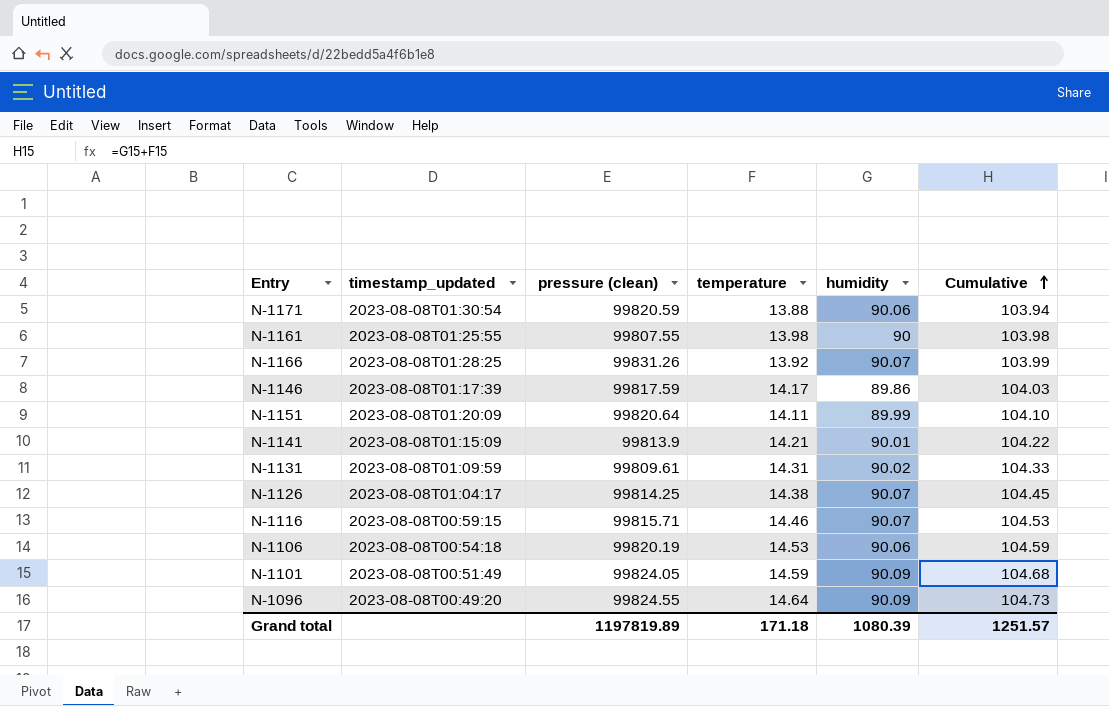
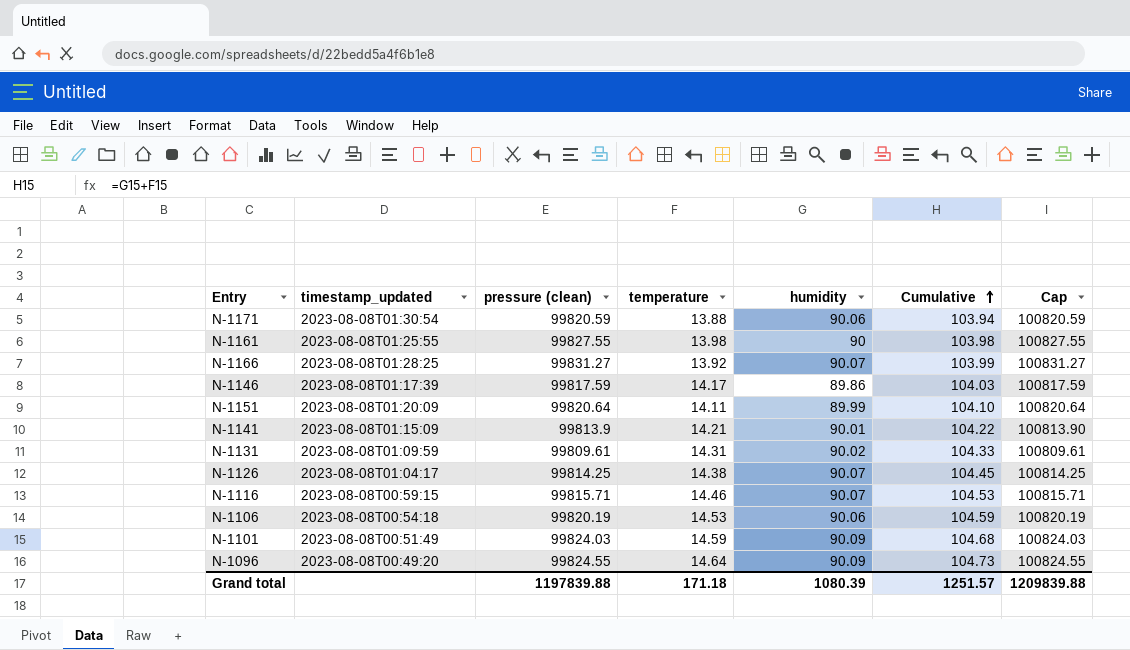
column Cap | formula: none -> [pressure (clean)] + 1000
N-1161 | pressure (clean): 99807.55 -> 99827.55
N-1166 | pressure (clean): 99831.26 -> 99831.27
N-1101 | pressure (clean): 99824.05 -> 99824.03
Grand total | pressure (clean): 1197819.89 -> 1197839.88

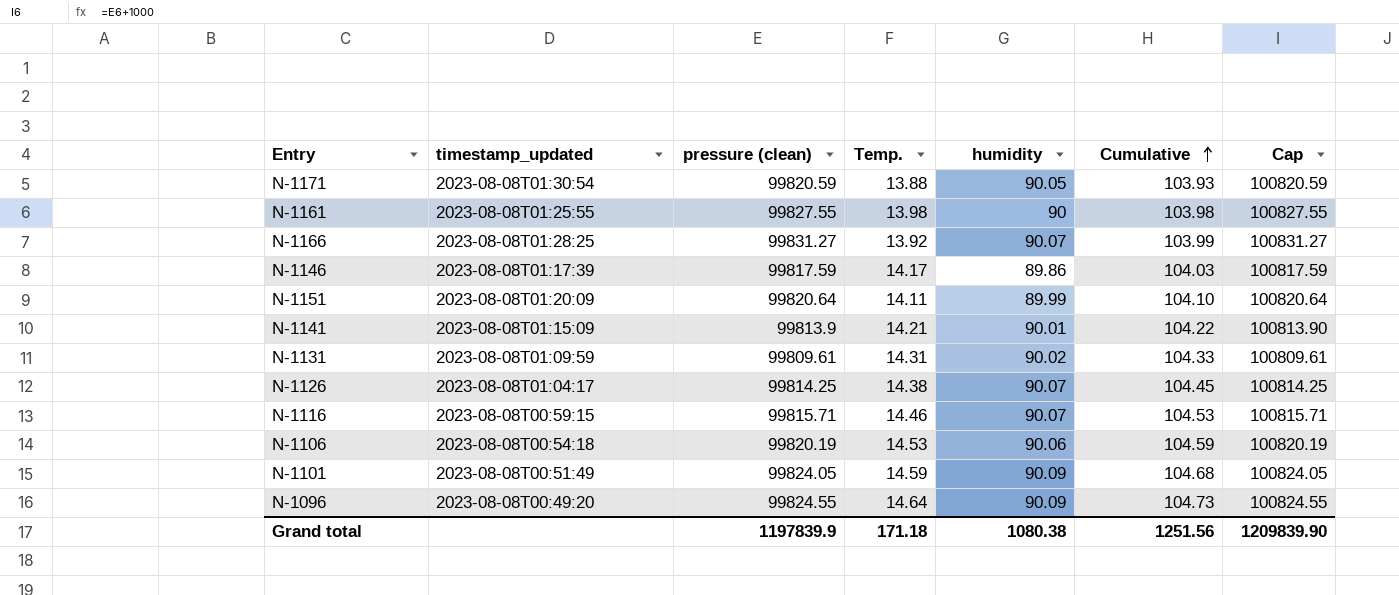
column name: temperature -> Temp.
N-1171 | humidity: 90.06 -> 90.05
N-1171 | Cumulative: 103.94 -> 103.93
N-1101 | pressure (clean): 99824.03 -> 99824.05
N-1101 | Cap: 100824.03 -> 100824.05
Grand total | pressure (clean): 1197839.88 -> 1197839.9
Grand total | humidity: 1080.39 -> 1080.38
Grand total | Cumulative: 1251.57 -> 1251.56
Grand total | Cap: 1209839.88 -> 1209839.90

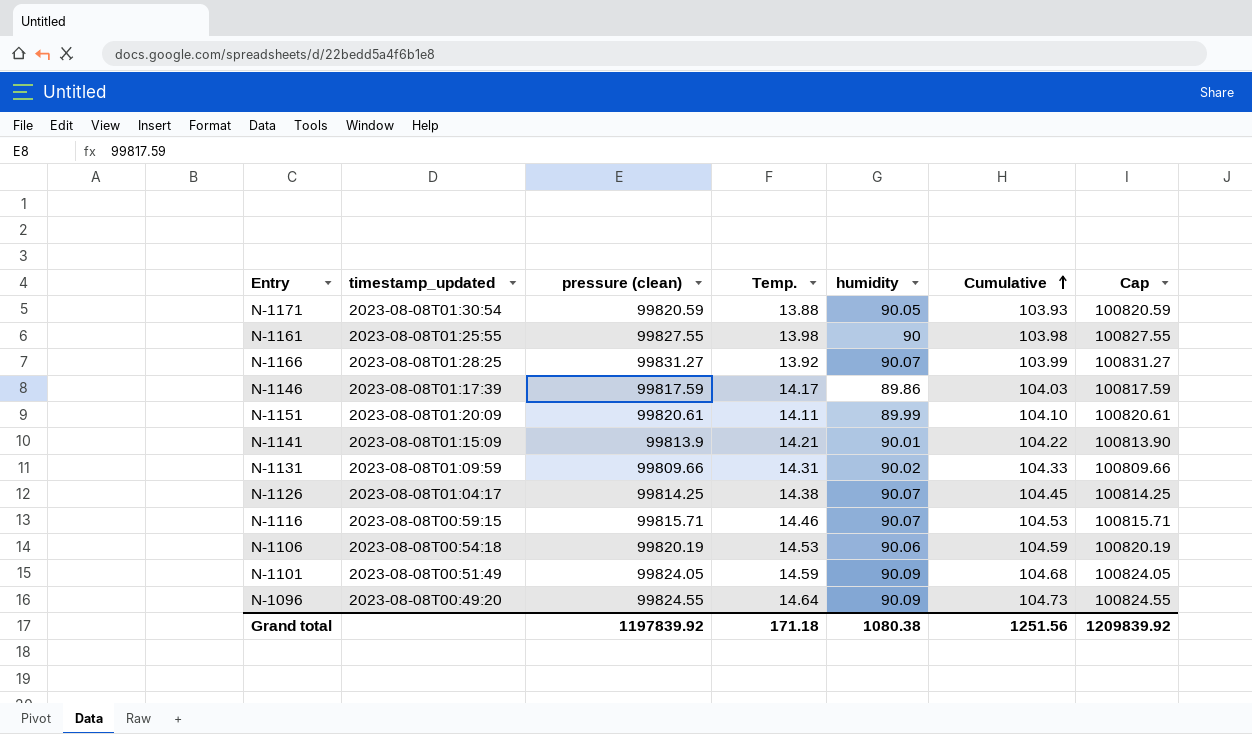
N-1151 | pressure (clean): 99820.64 -> 99820.61
N-1151 | Cap: 100820.64 -> 100820.61
N-1131 | pressure (clean): 99809.61 -> 99809.66
N-1131 | Cap: 100809.61 -> 100809.66
Grand total | pressure (clean): 1197839.9 -> 1197839.92
Grand total | Cap: 1209839.90 -> 1209839.92

